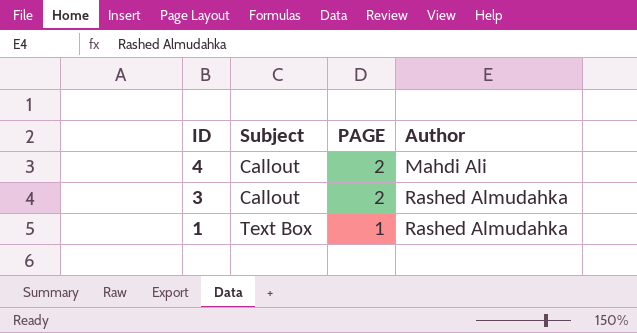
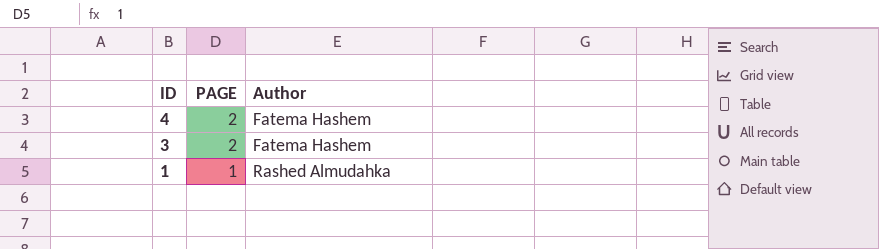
column Subject | position: 2 -> none
4 | Author: Mahdi Ali -> Fatema Hashem
3 | Author: Rashed Almudahka -> Fatema Hashem

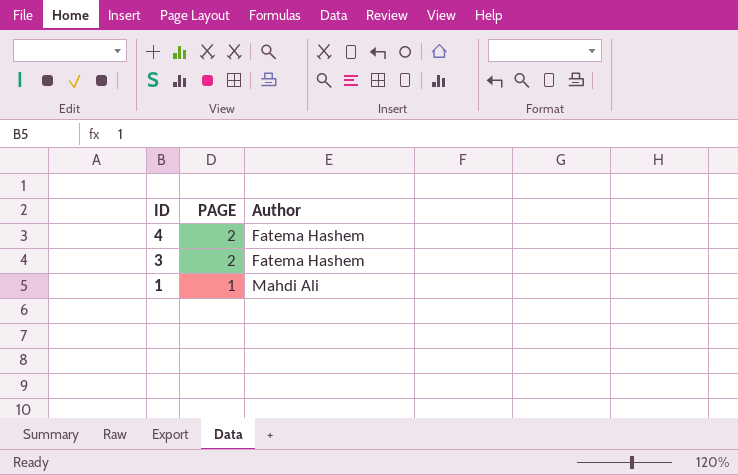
1 | Author: Rashed Almudahka -> Mahdi Ali

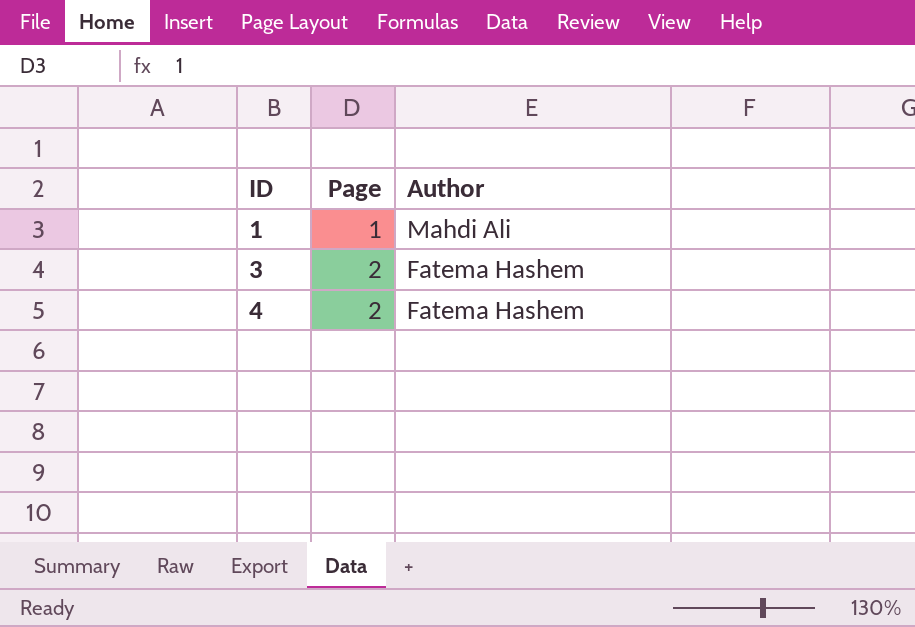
row order: ID descending -> ID ascending
column name: PAGE -> Page

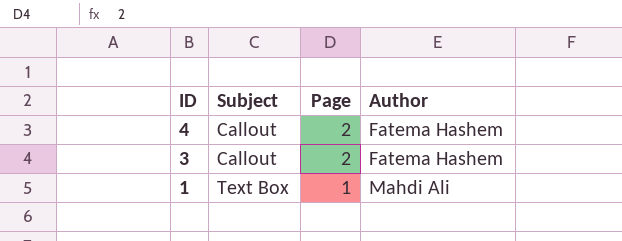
row order: ID ascending -> ID descending
column Subject | position: none -> 2

